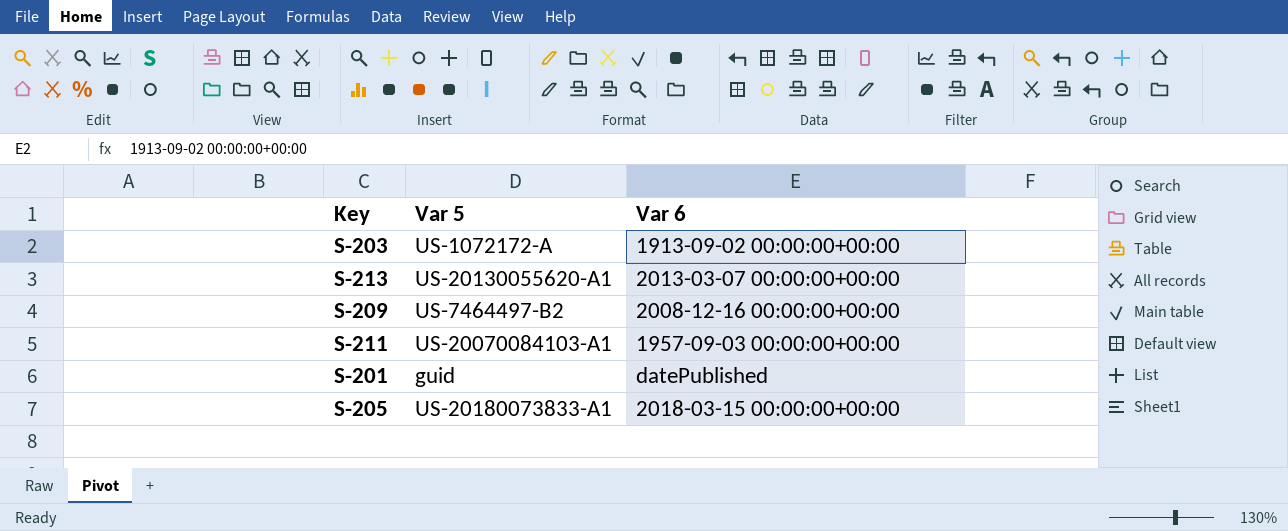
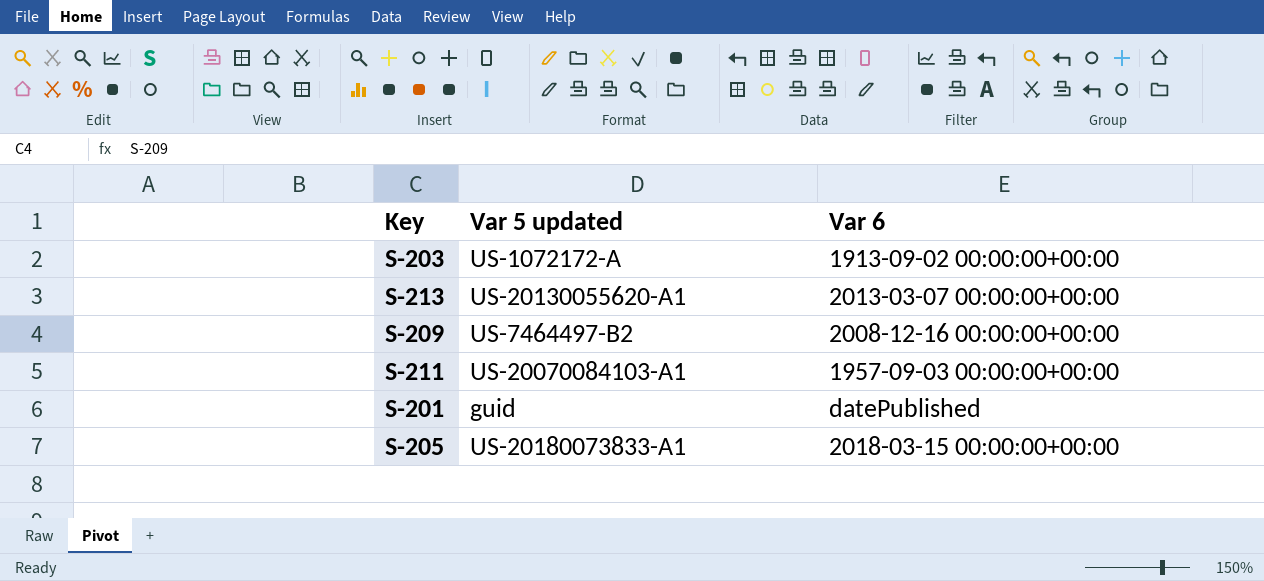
column name: Var 5 -> Var 5 updated

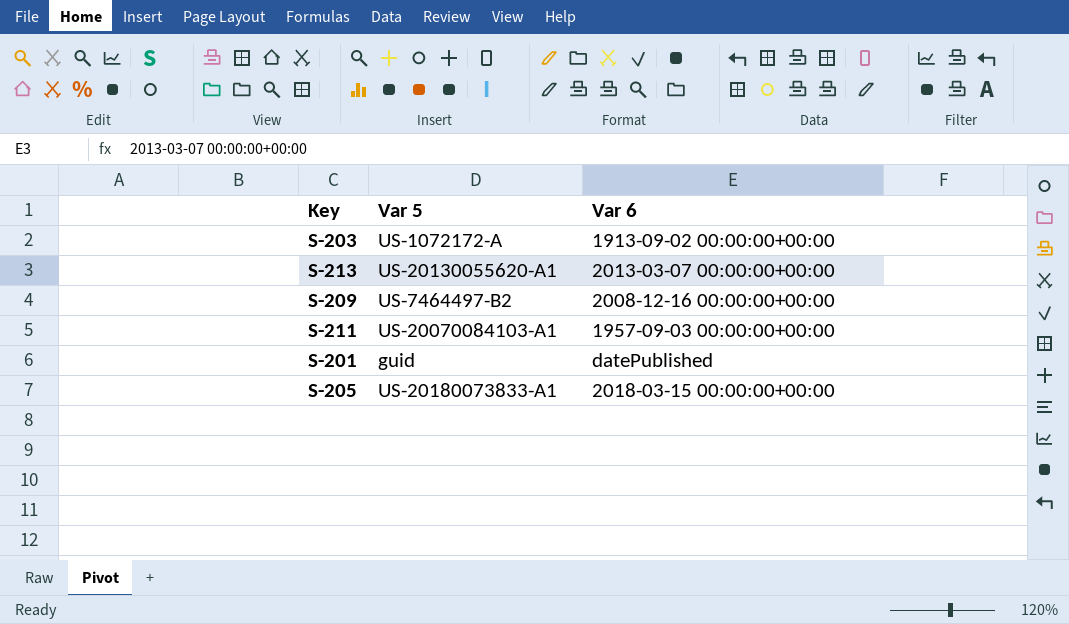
column name: Var 5 updated -> Var 5

